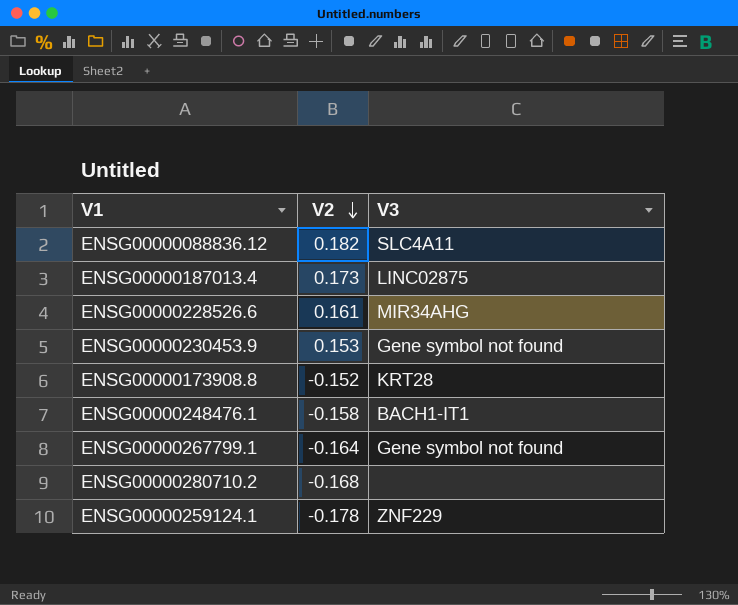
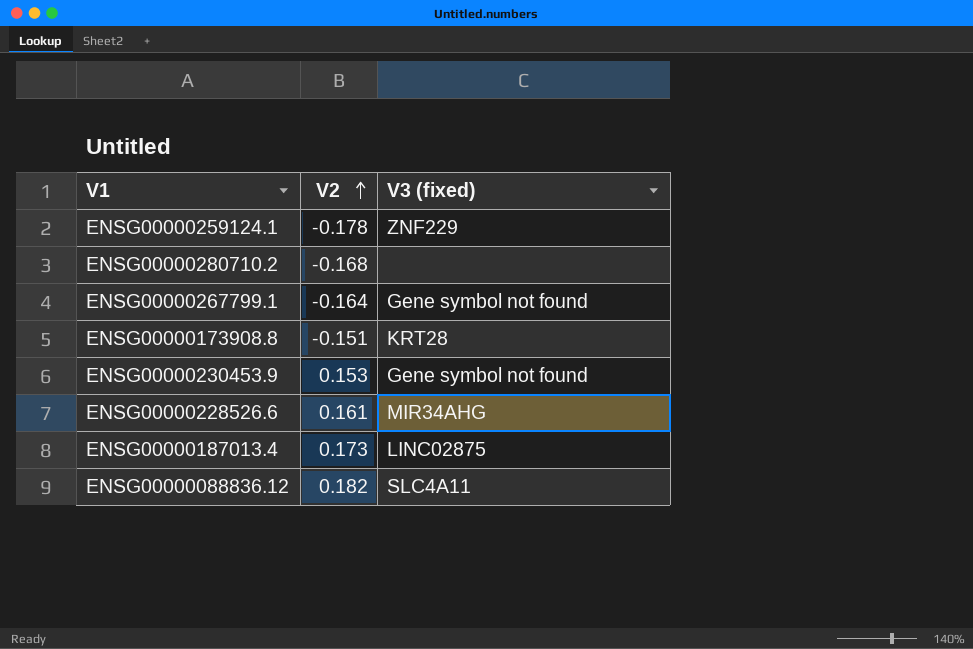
row order: V2 descending -> V2 ascending
column name: V3 -> V3 (fixed)
row ENSG00000248476.1: -0.158 | BACH1-IT1 -> none
ENSG00000173908.8 | V2: -0.152 -> -0.151

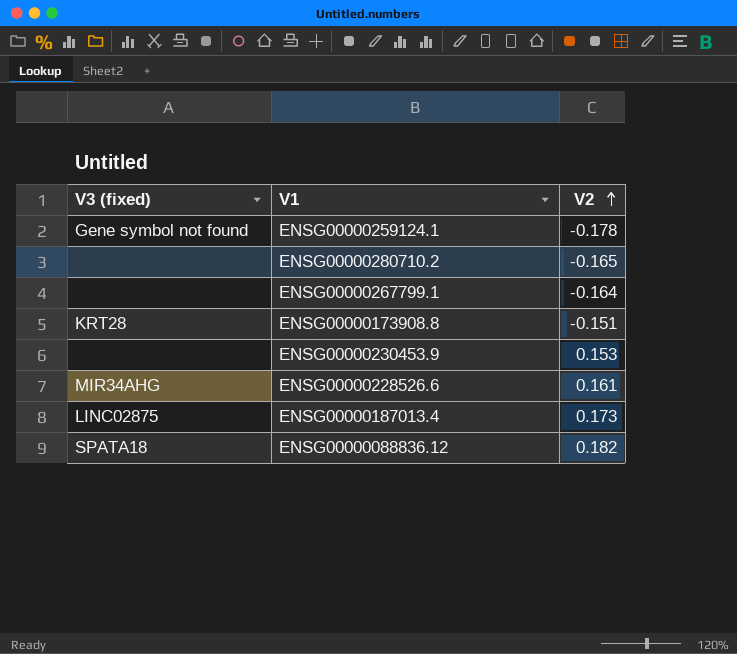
column V3 (fixed) | position: 3 -> 1
ENSG00000259124.1 | V3 (fixed): ZNF229 -> Gene symbol not found
ENSG00000280710.2 | V2: -0.168 -> -0.165
ENSG00000267799.1 | V3 (fixed): Gene symbol not found -> none
ENSG00000230453.9 | V3 (fixed): Gene symbol not found -> none
ENSG00000088836.12 | V3 (fixed): SLC4A11 -> SPATA18

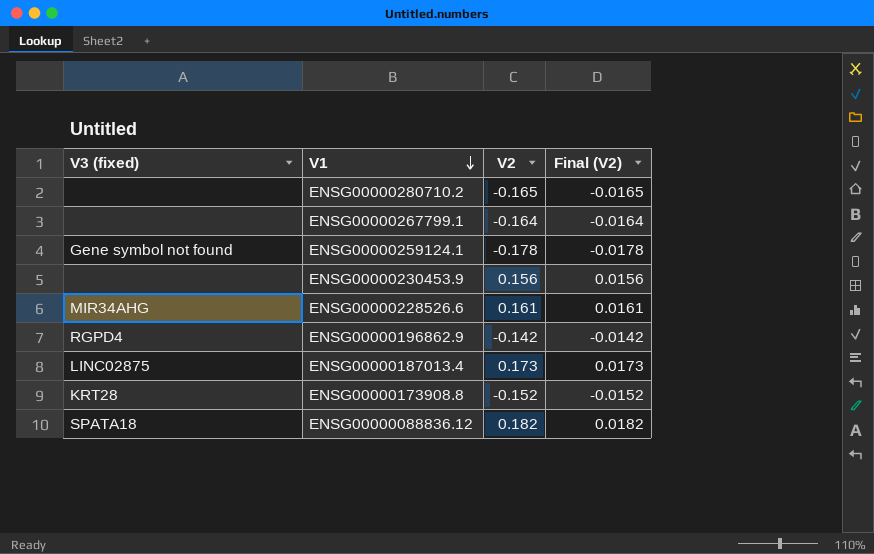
row order: V2 ascending -> V1 descending
column Final (V2) | formula: none -> [V2] * 0.1
ENSG00000230453.9 | V2: 0.153 -> 0.156
row ENSG00000196862.9: none -> RGPD4 | -0.142 | -0.0142
ENSG00000173908.8 | V2: -0.151 -> -0.152

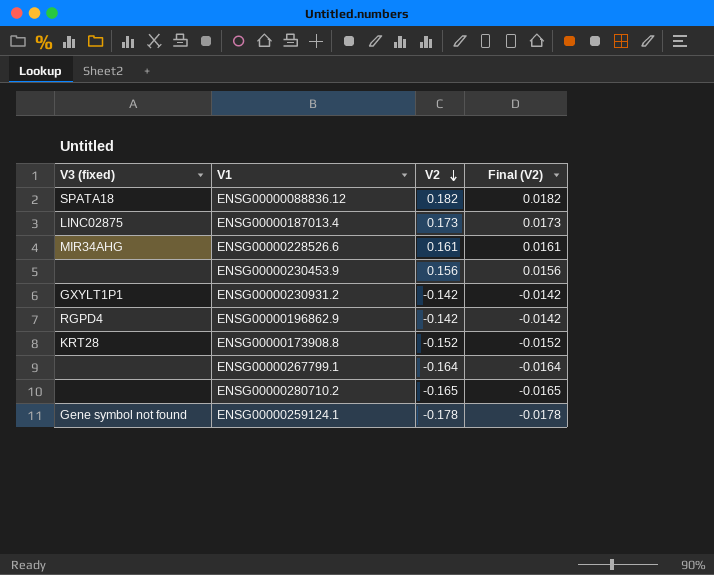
row order: V1 descending -> V2 descending
row ENSG00000230931.2: none -> GXYLT1P1 | -0.142 | -0.0142

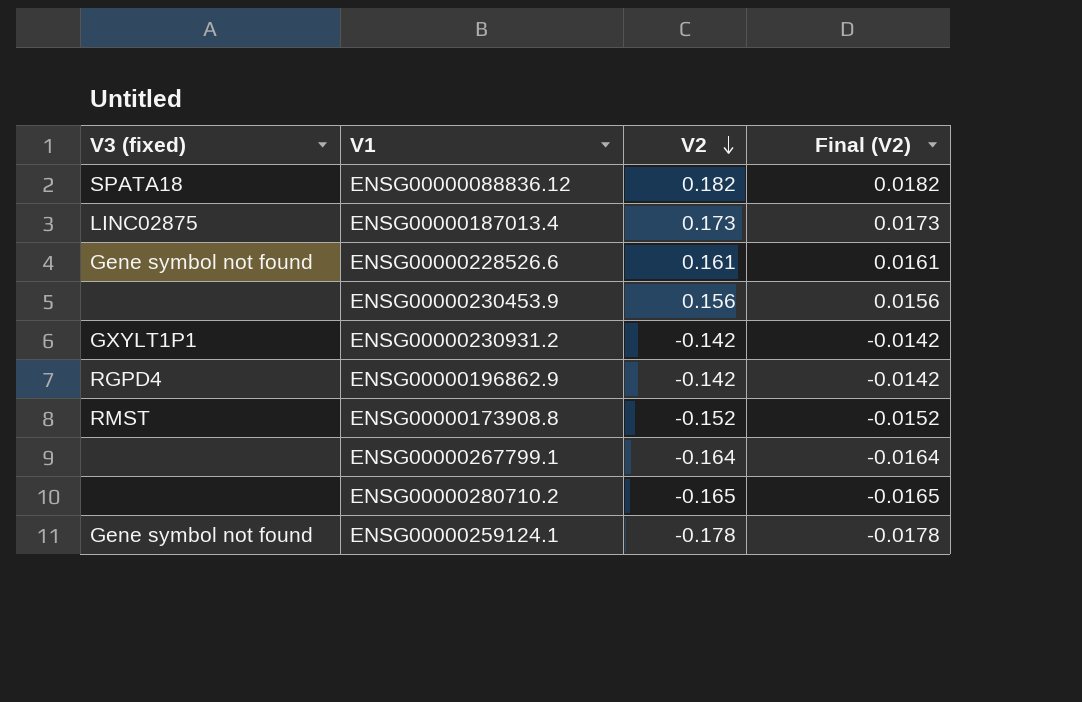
ENSG00000228526.6 | V3 (fixed): MIR34AHG -> Gene symbol not found
ENSG00000173908.8 | V3 (fixed): KRT28 -> RMST

